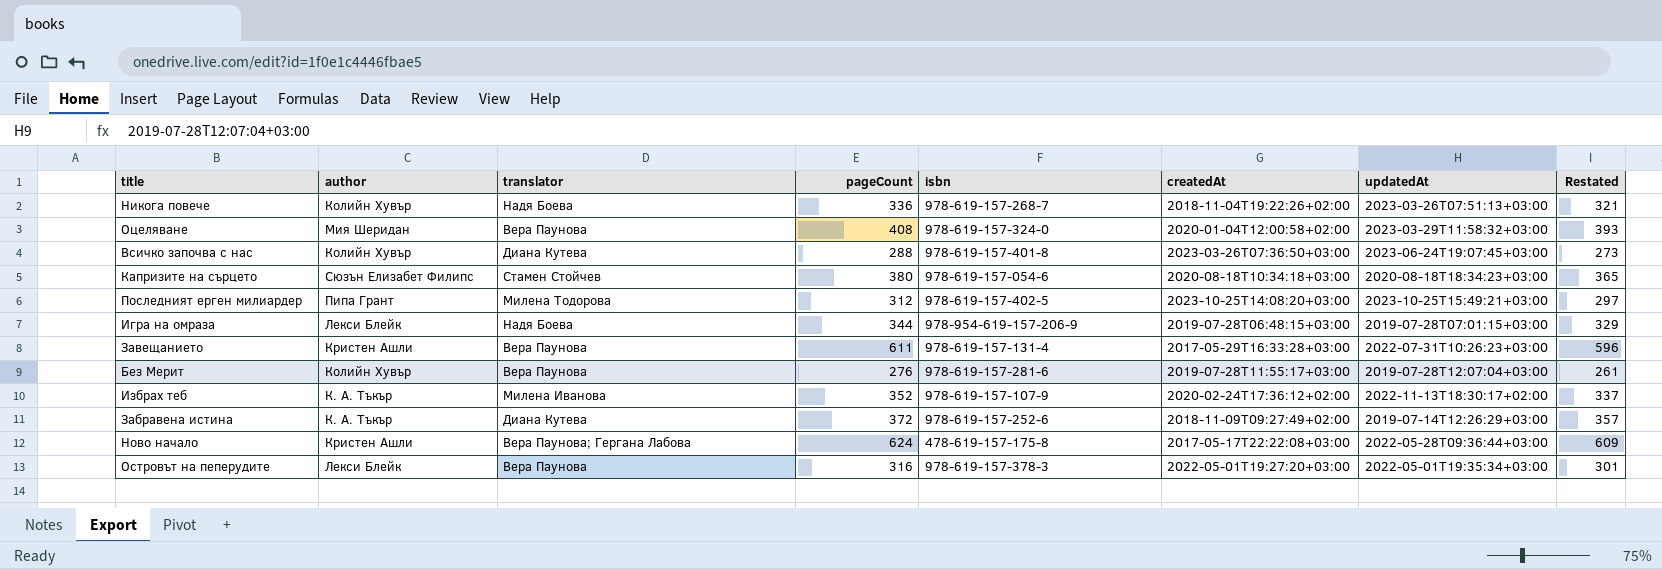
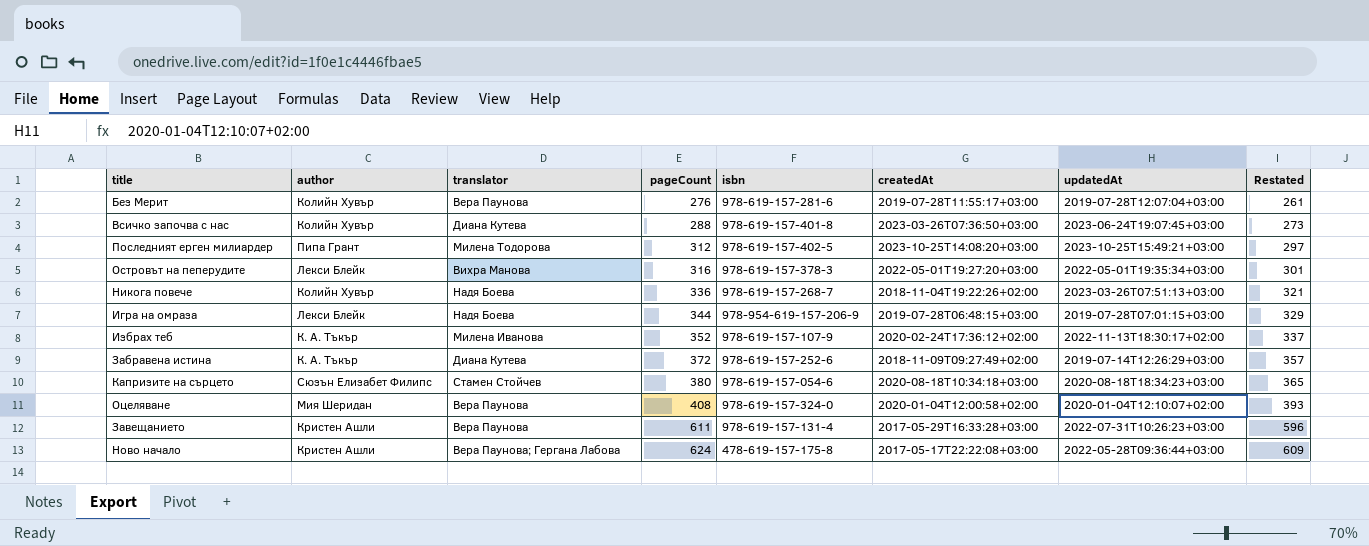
row order: none -> pageCount ascending
Островът на пеперудите | translator: Вера Паунова -> Вихра Манова
Оцеляване | updatedAt: 2023-03-29T11:58:32+03:00 -> 2020-01-04T12:10:07+02:00

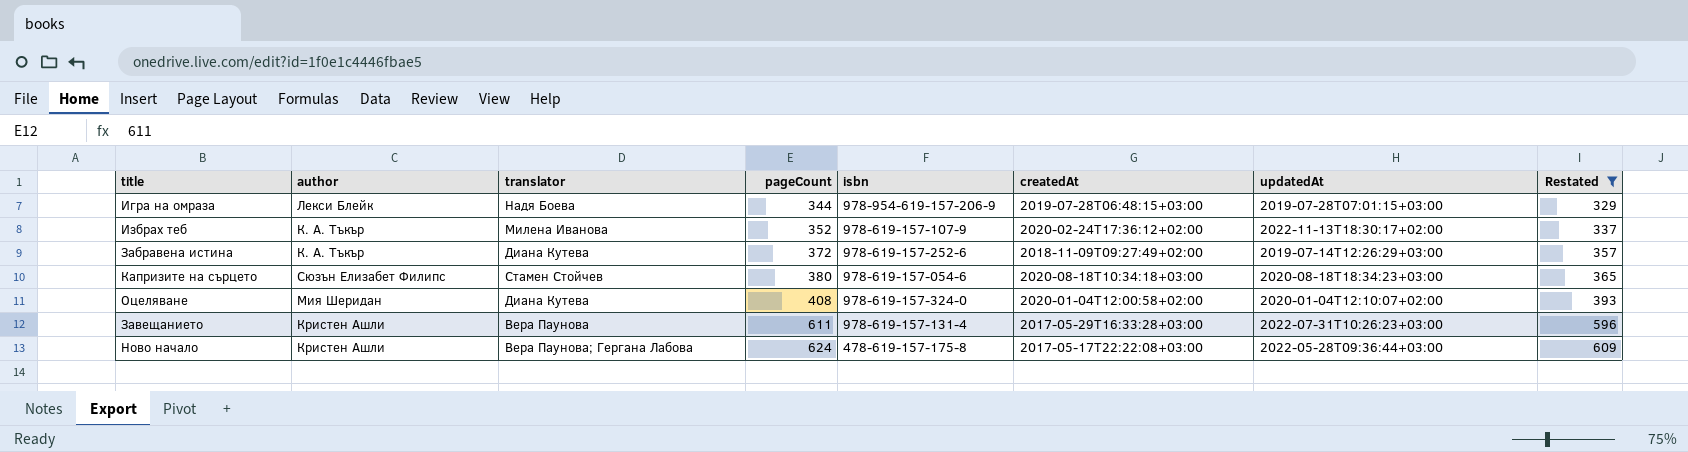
filter: none -> Restated >= 329
Оцеляване | translator: Вера Паунова -> Диана Кутева

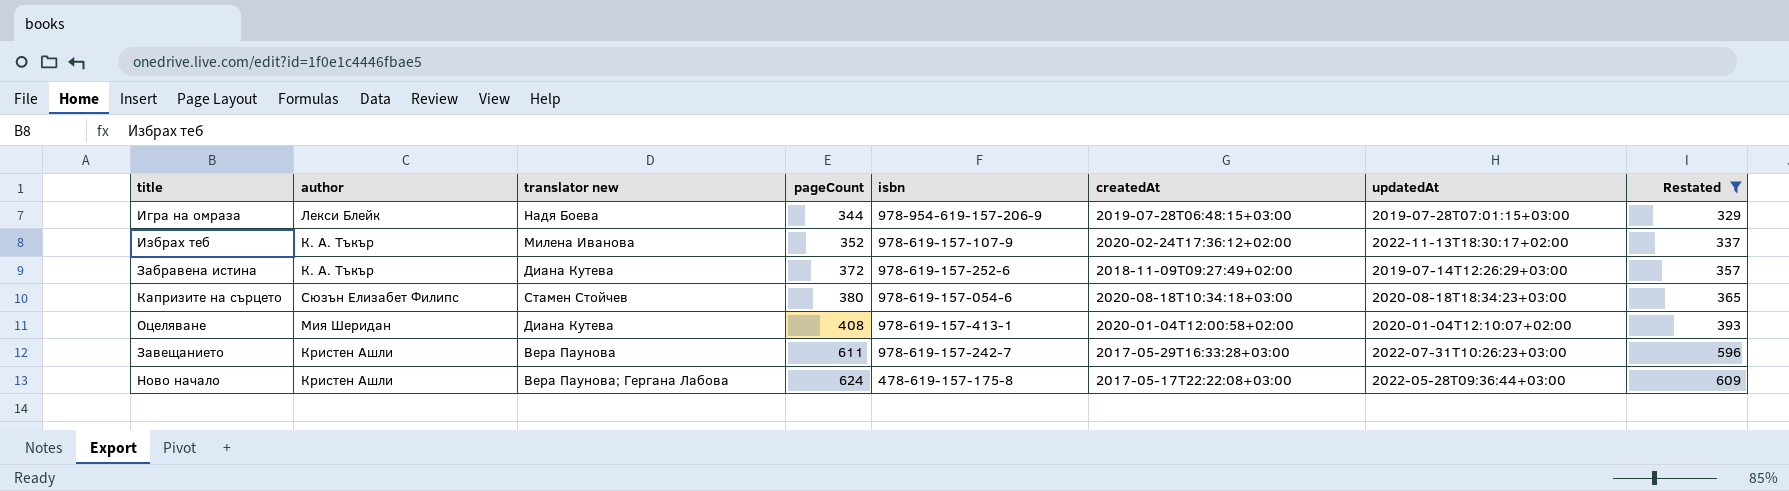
column name: translator -> translator new
Оцеляване | isbn: 978-619-157-324-0 -> 978-619-157-413-1
Завещанието | isbn: 978-619-157-131-4 -> 978-619-157-242-7

